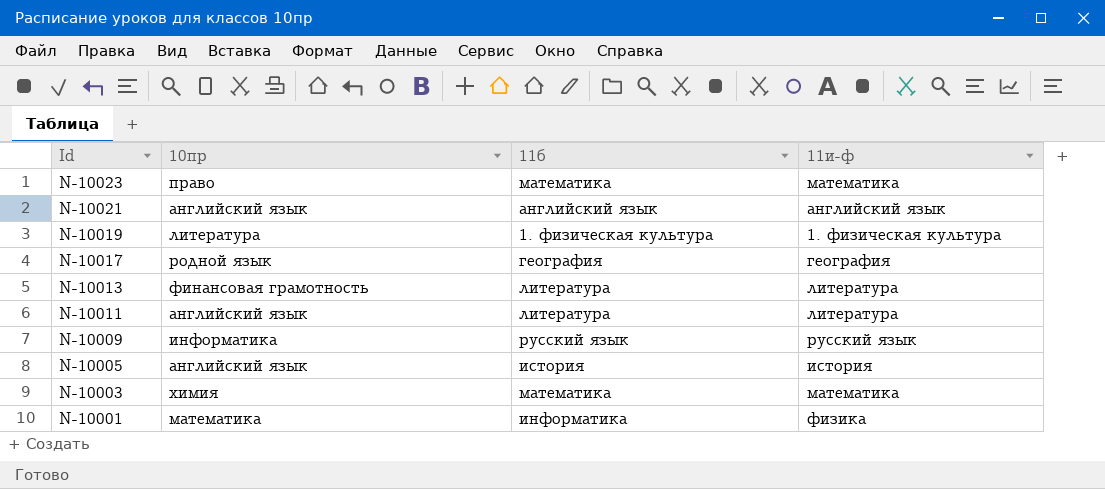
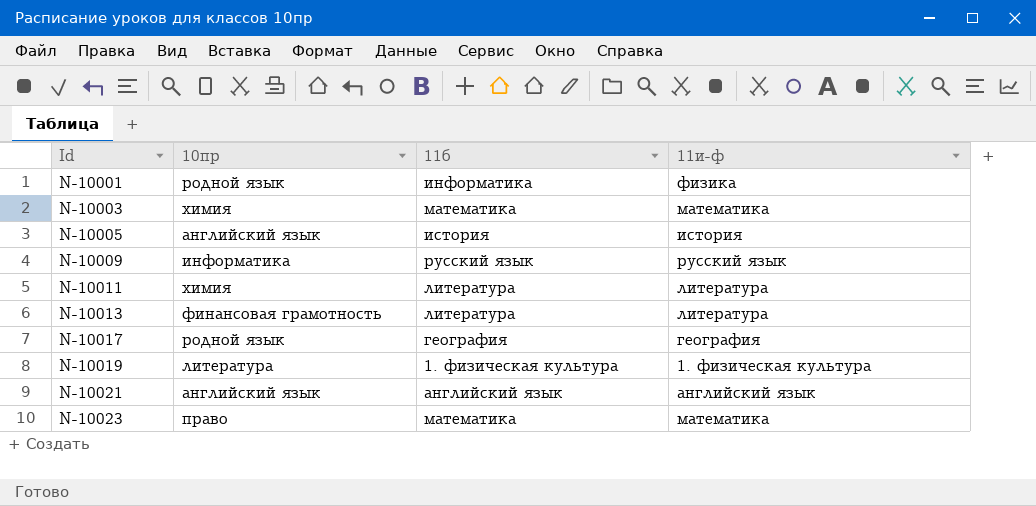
row order: Id descending -> Id ascending
N-10001 | 10пр: математика -> родной язык
N-10011 | 10пр: английский язык -> химия

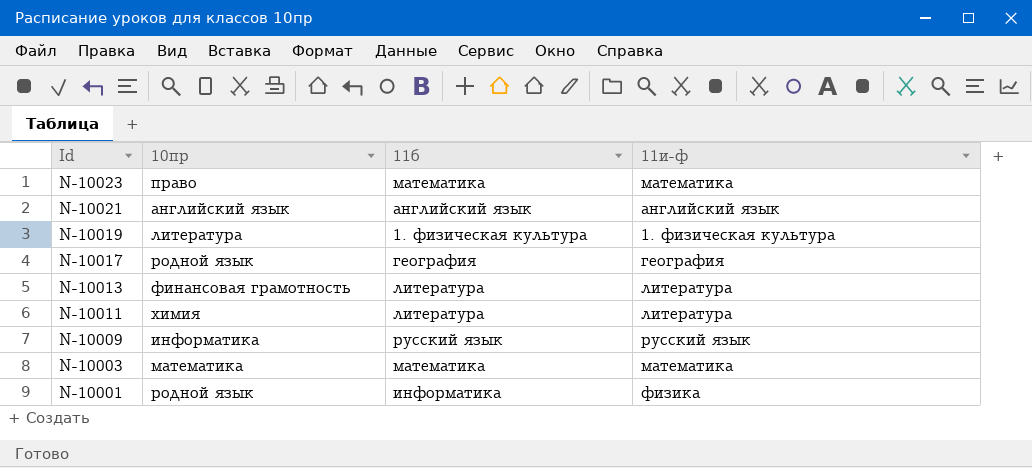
row order: Id ascending -> Id descending
row N-10005: английский язык | история | история -> none
N-10003 | 10пр: химия -> математика

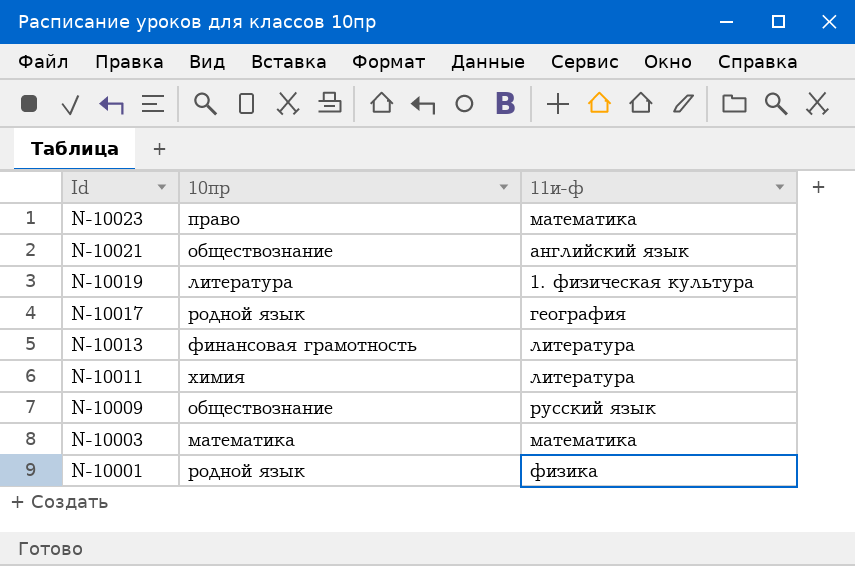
column 11б | position: 3 -> none
N-10021 | 10пр: английский язык -> обществознание
N-10009 | 10пр: информатика -> обществознание

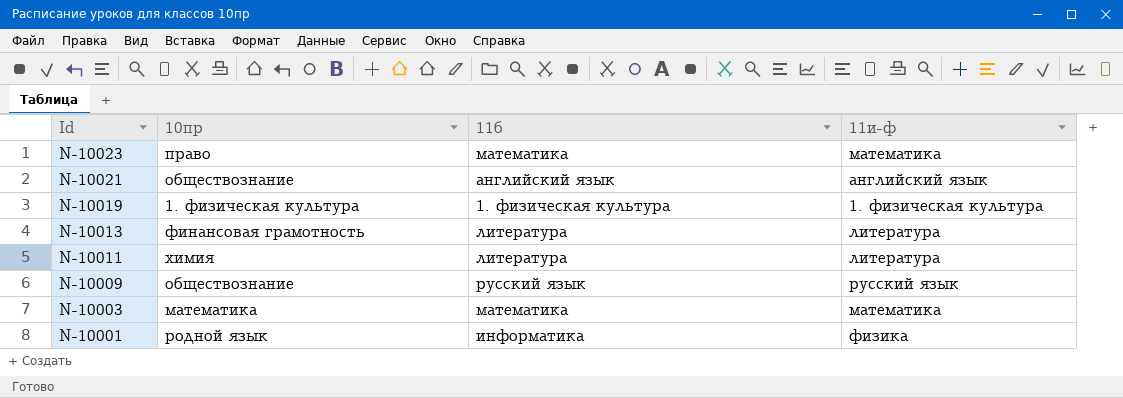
column 11б | position: none -> 3
row N-10017: родной язык | география -> none
N-10019 | 10пр: литература -> 1. физическая культура

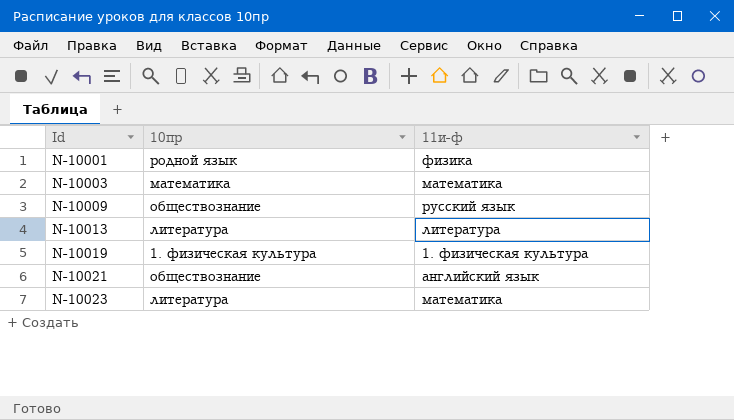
row order: Id descending -> Id ascending
column 11б | position: 3 -> none
row N-10011: химия | литература | литература -> none
N-10013 | 10пр: финансовая грамотность -> литература
N-10023 | 10пр: право -> литература

